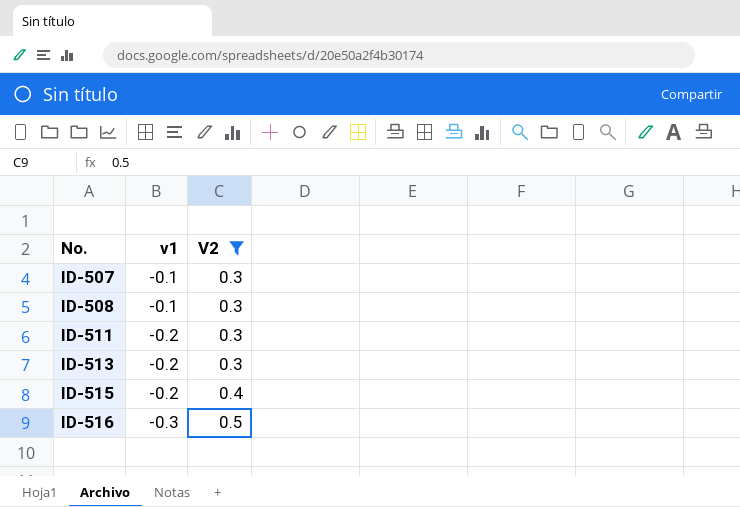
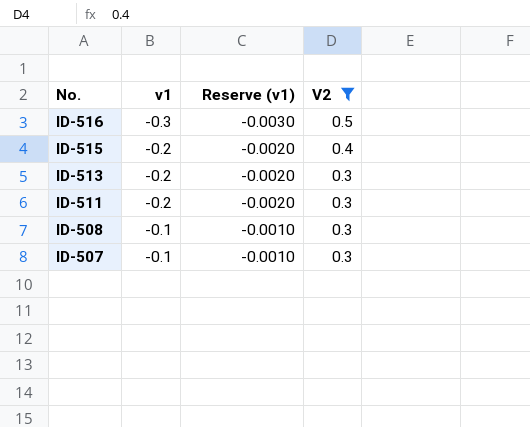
row order: No. ascending -> No. descending
column Reserve (v1) | formula: none -> [v1] * 0.01

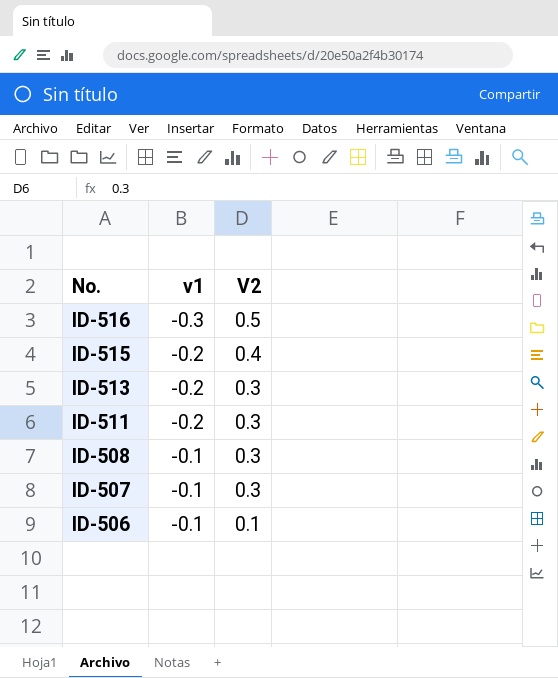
filter: V2 != 0.1 -> none
column Reserve (v1) | formula: [v1] * 0.01 -> none

